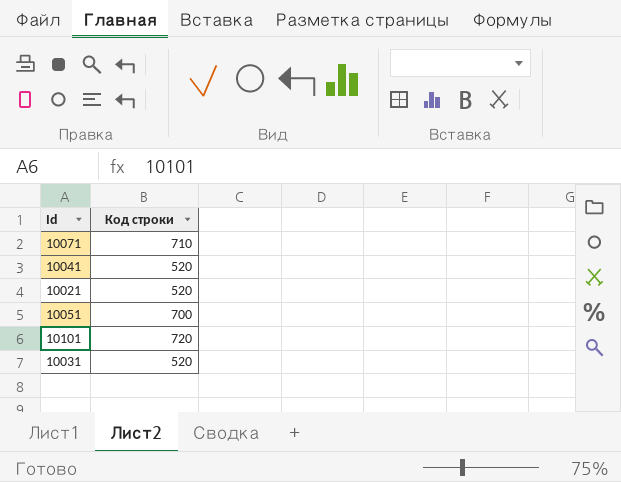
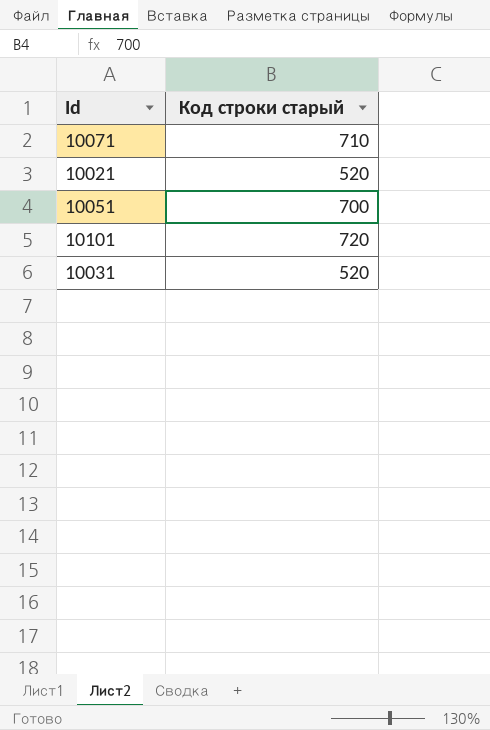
column name: Код строки -> Код строки старый
row 10041: 520 -> none

